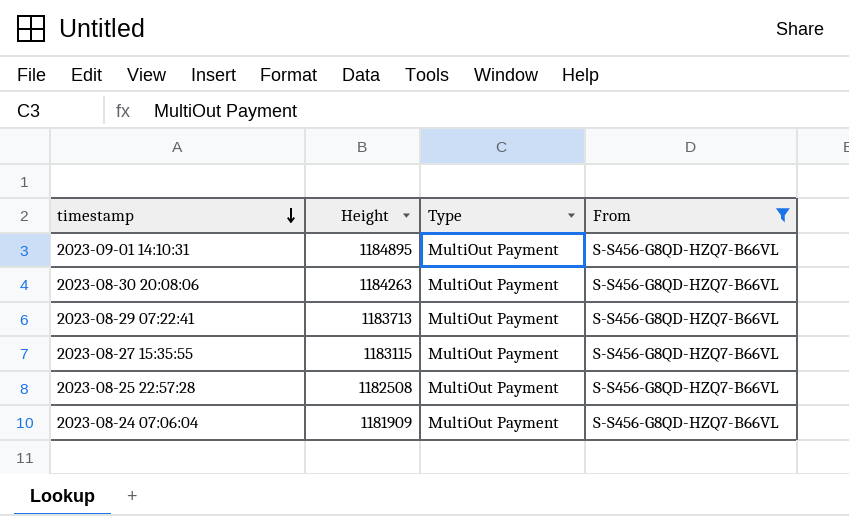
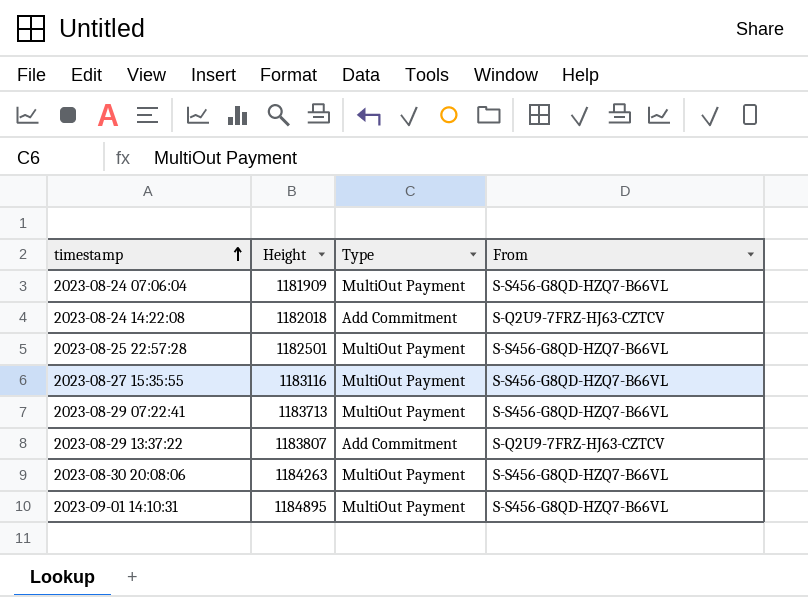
filter: From = S-S456-G8QD-HZQ7-B66VL -> none
row order: timestamp descending -> timestamp ascending
2023-08-25 22:57:28 | Height: 1182508 -> 1182501
2023-08-27 15:35:55 | Height: 1183115 -> 1183116

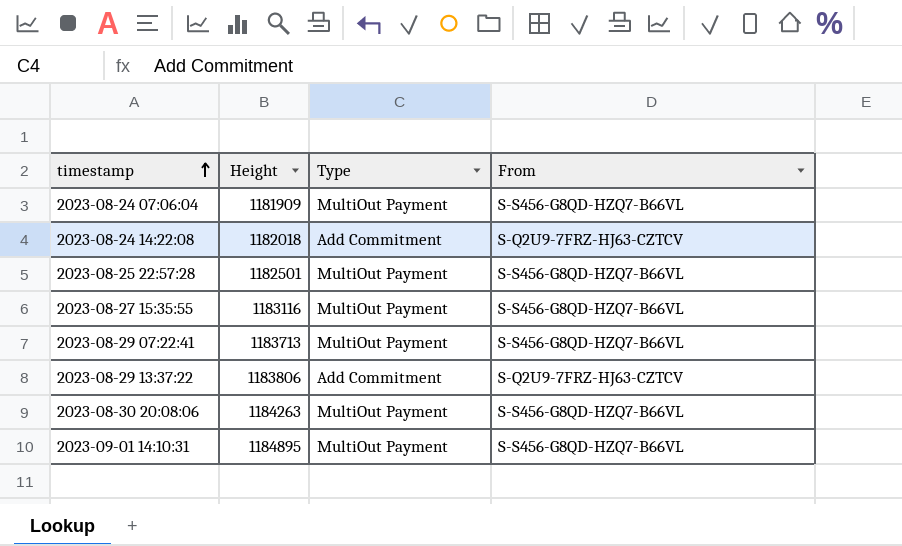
2023-08-29 13:37:22 | Height: 1183807 -> 1183806

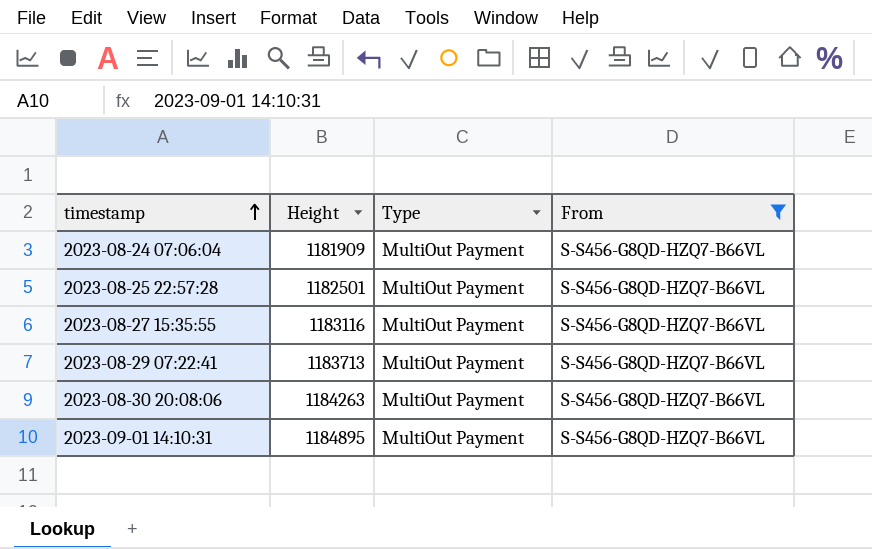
filter: none -> From = S-S456-G8QD-HZQ7-B66VL

